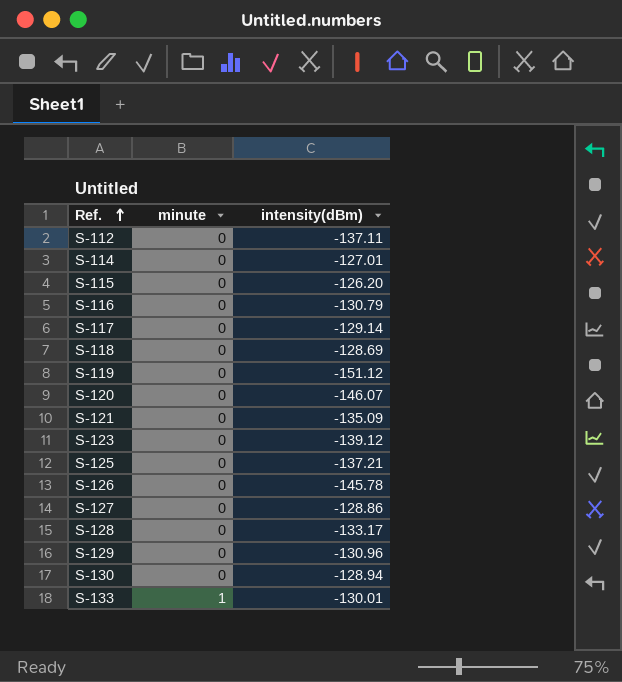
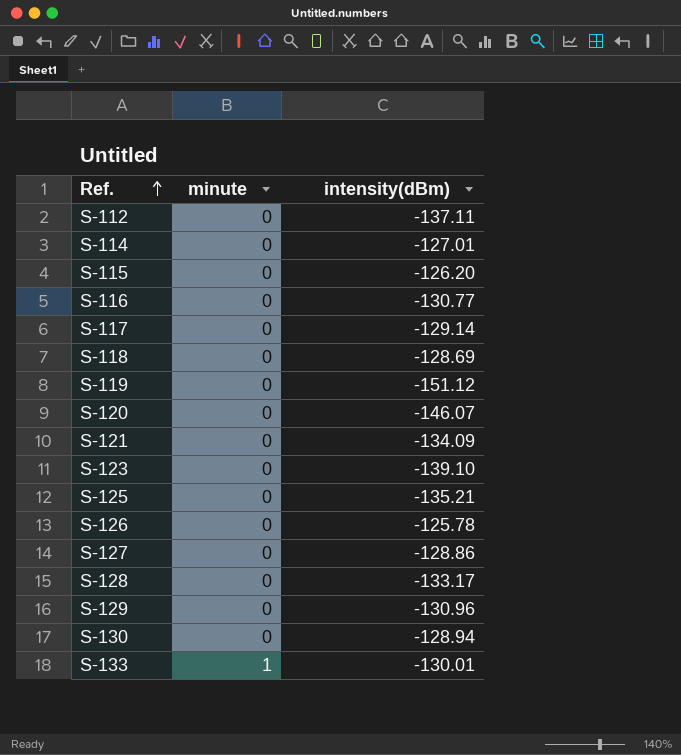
S-116 | intensity(dBm): -130.79 -> -130.77
S-121 | intensity(dBm): -135.09 -> -134.09
S-123 | intensity(dBm): -139.12 -> -139.10
S-125 | intensity(dBm): -137.21 -> -135.21
S-126 | intensity(dBm): -145.78 -> -125.78

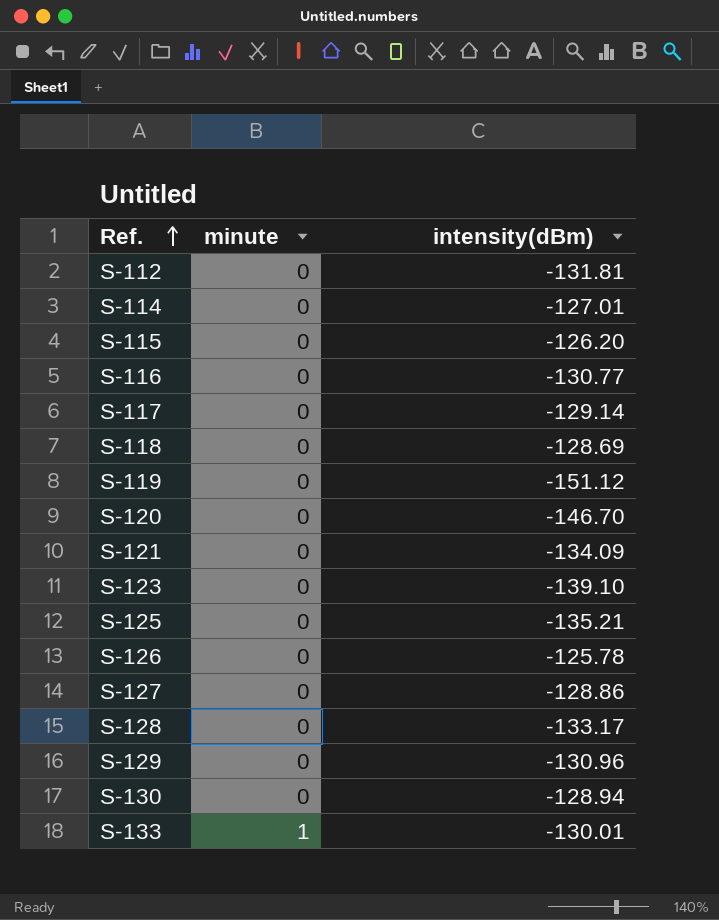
S-112 | intensity(dBm): -137.11 -> -131.81
S-120 | intensity(dBm): -146.07 -> -146.70

